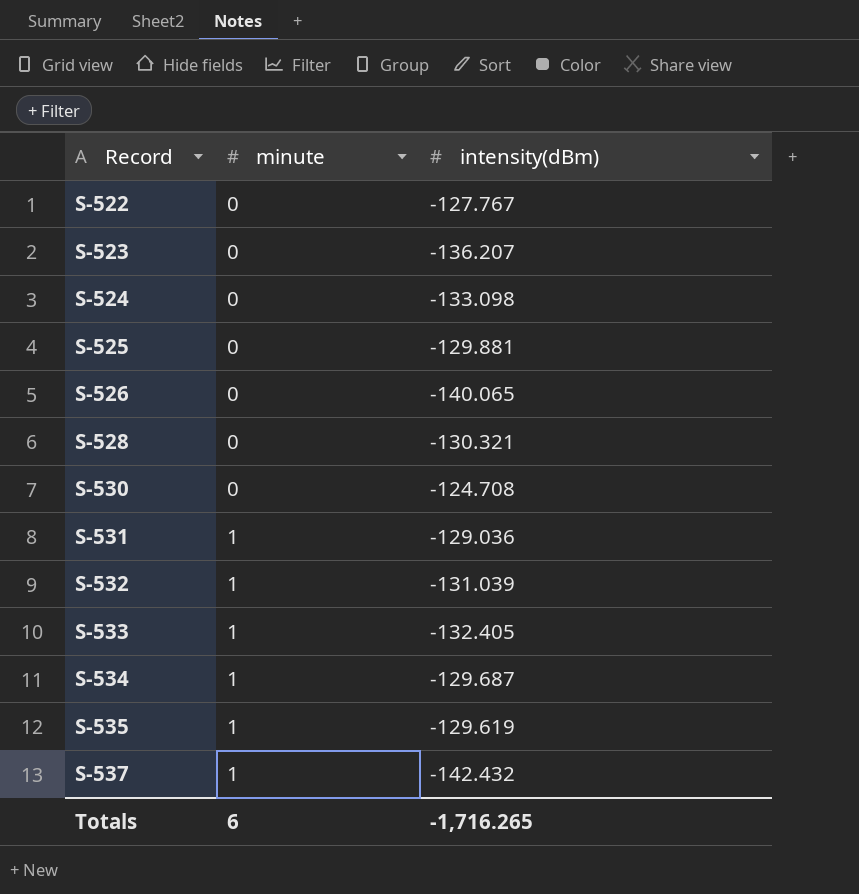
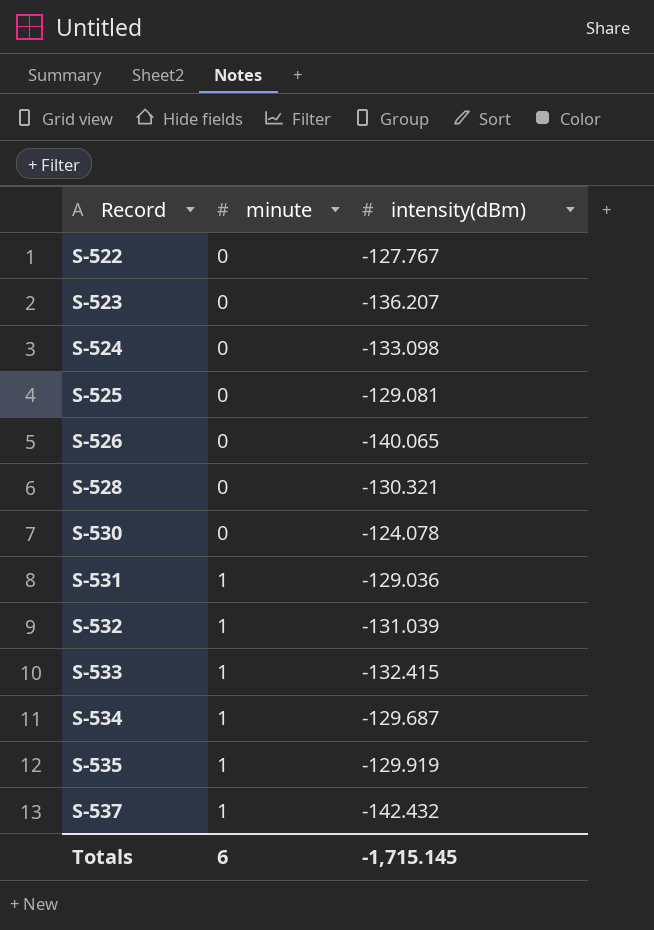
S-525 | intensity(dBm): -129.881 -> -129.081
S-530 | intensity(dBm): -124.708 -> -124.078
S-533 | intensity(dBm): -132.405 -> -132.415
S-535 | intensity(dBm): -129.619 -> -129.919
Totals | intensity(dBm): -1,716.265 -> -1,715.145

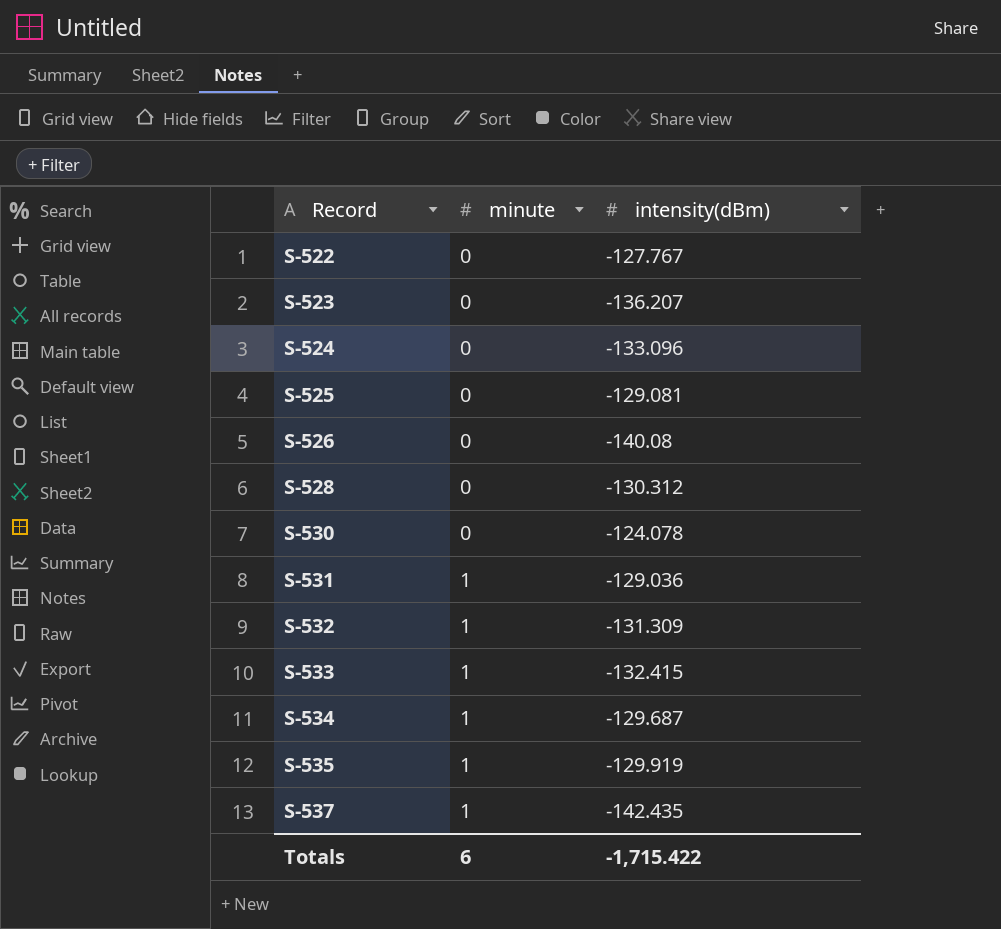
S-524 | intensity(dBm): -133.098 -> -133.096
S-526 | intensity(dBm): -140.065 -> -140.08
S-528 | intensity(dBm): -130.321 -> -130.312
S-532 | intensity(dBm): -131.039 -> -131.309
S-537 | intensity(dBm): -142.432 -> -142.435
Totals | intensity(dBm): -1,715.145 -> -1,715.422

